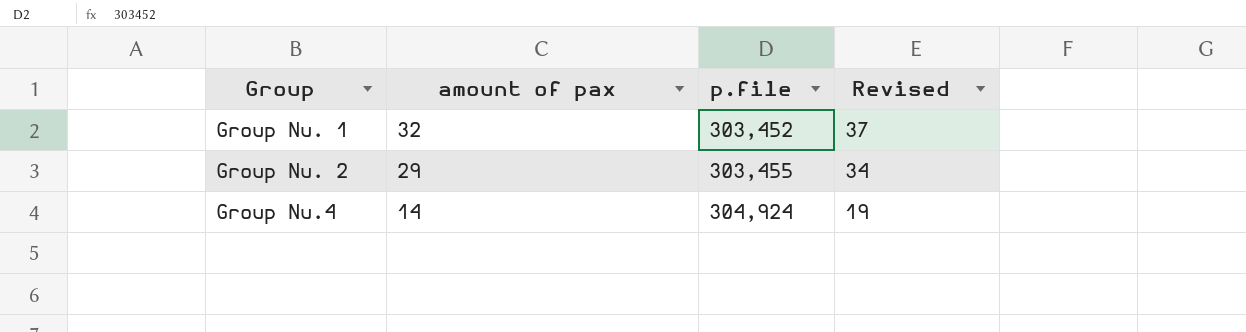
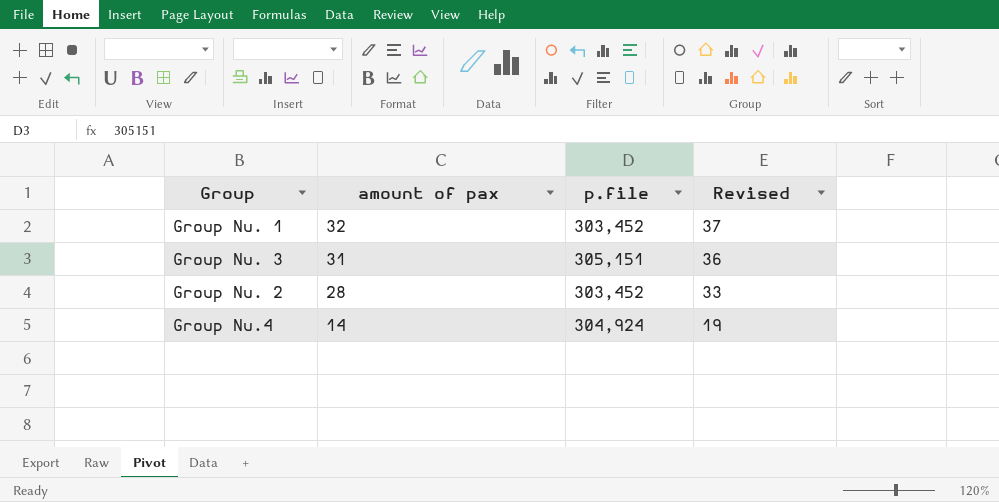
row Group Nu. 3: none -> 31 | 305,151 | 36
Group Nu. 2 | amount of pax: 29 -> 28
Group Nu. 2 | p.file: 303,455 -> 303,452
Group Nu. 2 | Revised: 34 -> 33

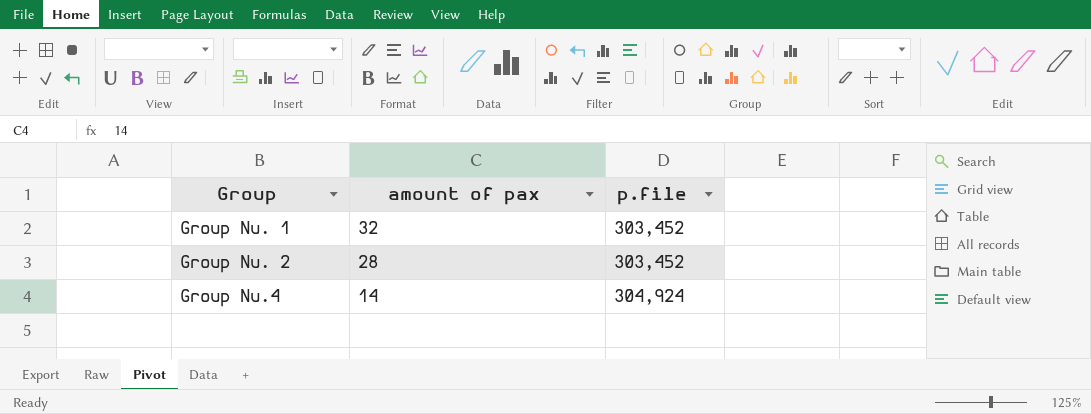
column Revised | formula: [amount of pax] + 5 -> none
row Group Nu. 3: 31 | 305,151 | 36 -> none

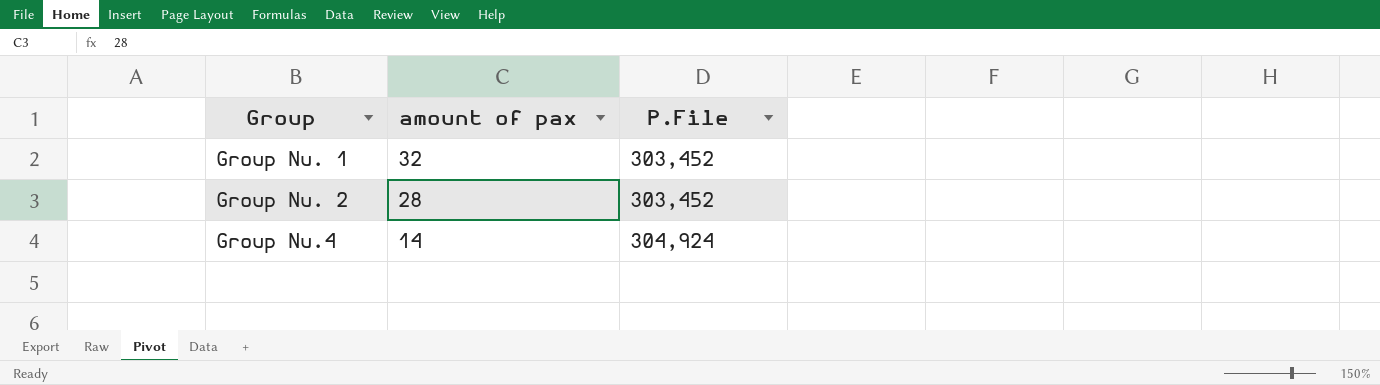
column name: p.file -> P.File

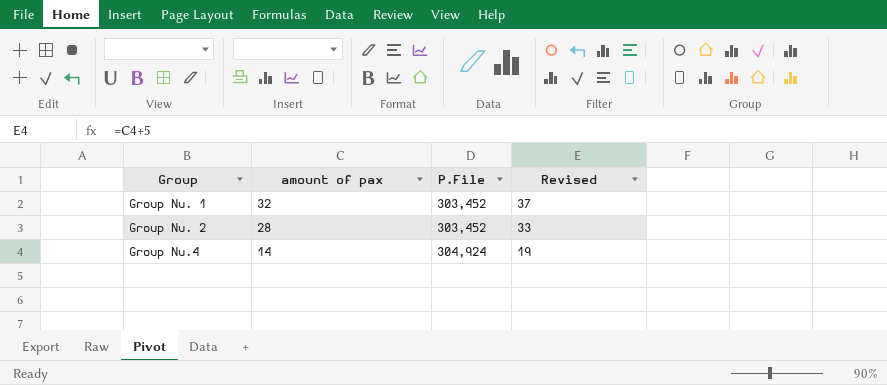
column Revised | formula: none -> [amount of pax] + 5

